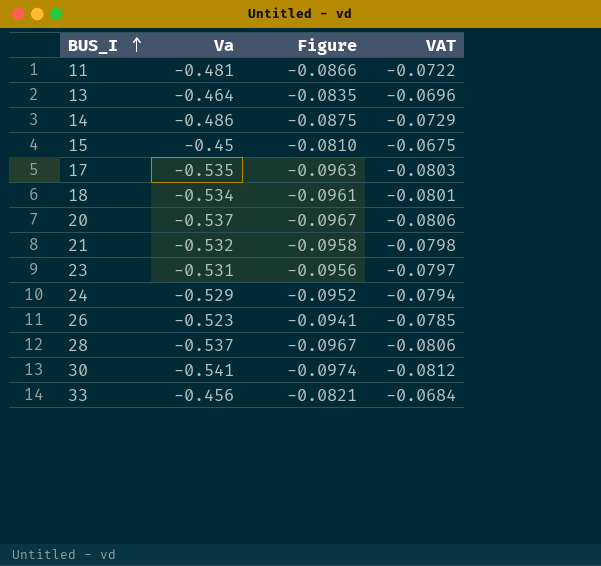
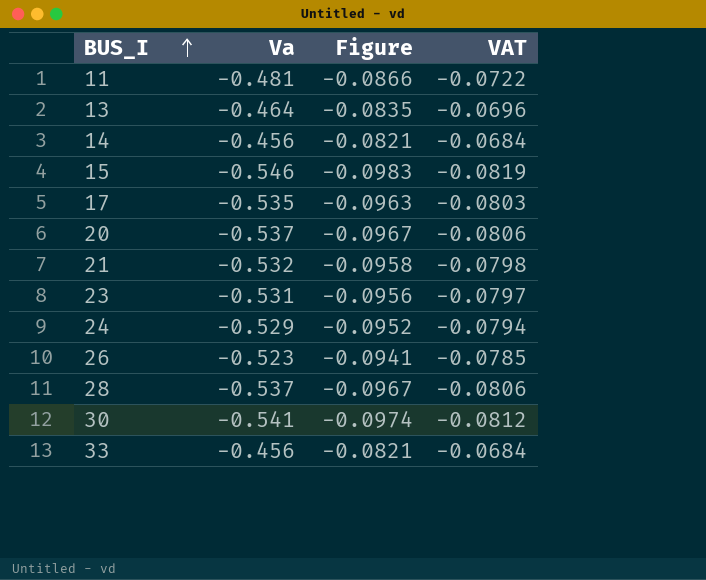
row 18: -0.534 | -0.0961 | -0.0801 -> none
14 | Va: -0.486 -> -0.456
14 | Figure: -0.0875 -> -0.0821
14 | VAT: -0.0729 -> -0.0684
15 | Va: -0.45 -> -0.546
15 | Figure: -0.0810 -> -0.0983
15 | VAT: -0.0675 -> -0.0819

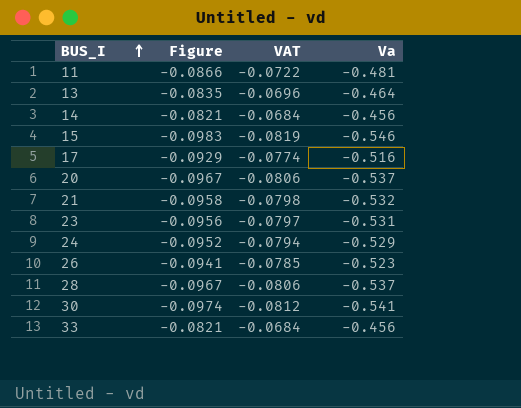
column Va | position: 2 -> 4
17 | Figure: -0.0963 -> -0.0929
17 | VAT: -0.0803 -> -0.0774
17 | Va: -0.535 -> -0.516

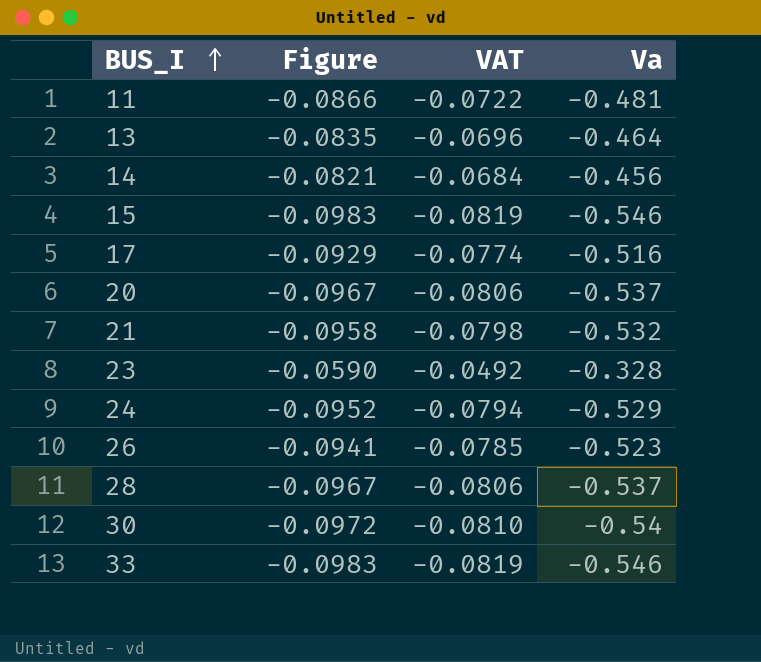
23 | Figure: -0.0956 -> -0.0590
23 | VAT: -0.0797 -> -0.0492
23 | Va: -0.531 -> -0.328
30 | Figure: -0.0974 -> -0.0972
30 | VAT: -0.0812 -> -0.0810
30 | Va: -0.541 -> -0.54
33 | Figure: -0.0821 -> -0.0983
33 | VAT: -0.0684 -> -0.0819
33 | Va: -0.456 -> -0.546

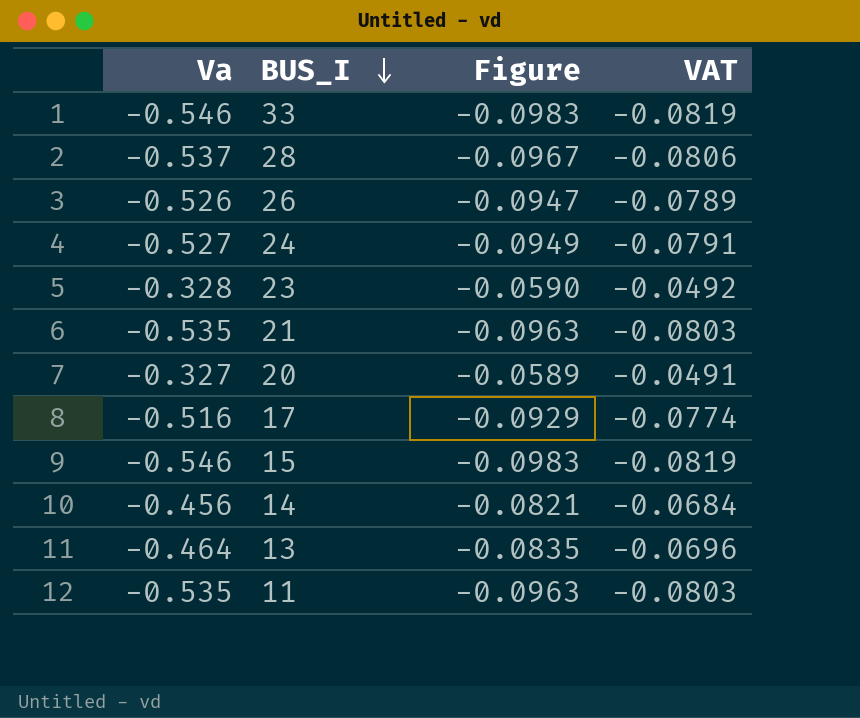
row order: BUS_I ascending -> BUS_I descending
column Va | position: 4 -> 1
row 30: -0.0972 | -0.0810 | -0.54 -> none
26 | Va: -0.523 -> -0.526
26 | Figure: -0.0941 -> -0.0947
26 | VAT: -0.0785 -> -0.0789
24 | Va: -0.529 -> -0.527
24 | Figure: -0.0952 -> -0.0949
24 | VAT: -0.0794 -> -0.0791
21 | Va: -0.532 -> -0.535
21 | Figure: -0.0958 -> -0.0963
21 | VAT: -0.0798 -> -0.0803
20 | Va: -0.537 -> -0.327
20 | Figure: -0.0967 -> -0.0589
20 | VAT: -0.0806 -> -0.0491
11 | Va: -0.481 -> -0.535
11 | Figure: -0.0866 -> -0.0963
11 | VAT: -0.0722 -> -0.0803

